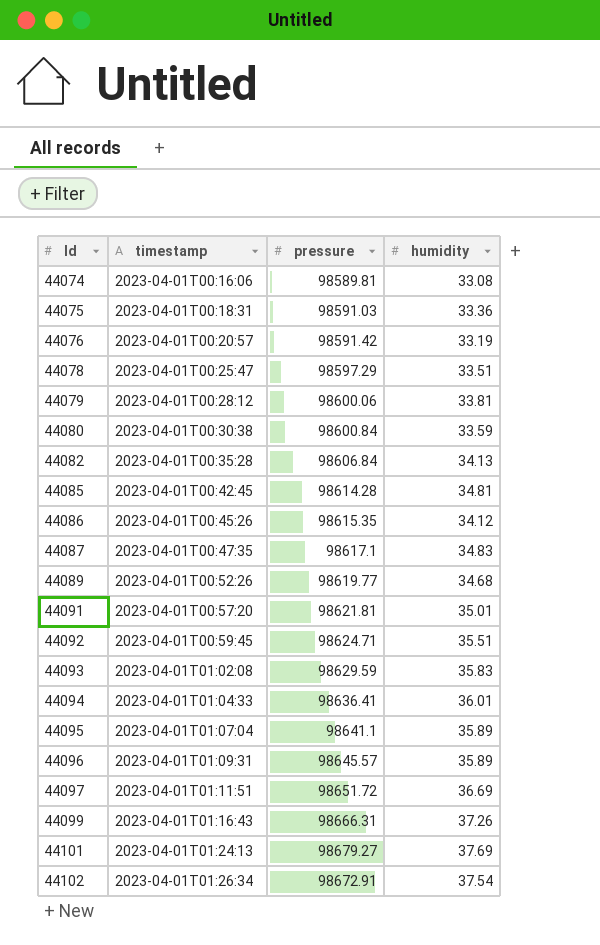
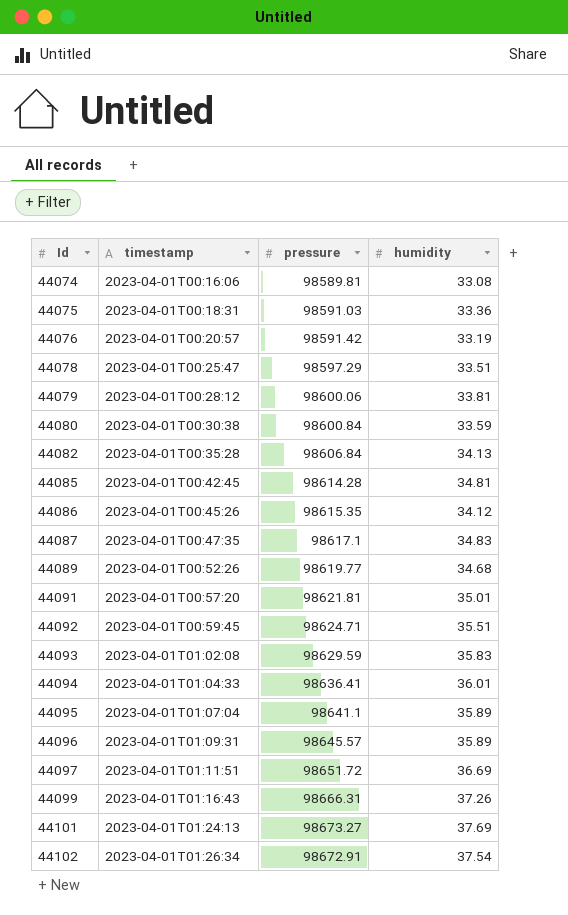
44101 | pressure: 98679.27 -> 98673.27

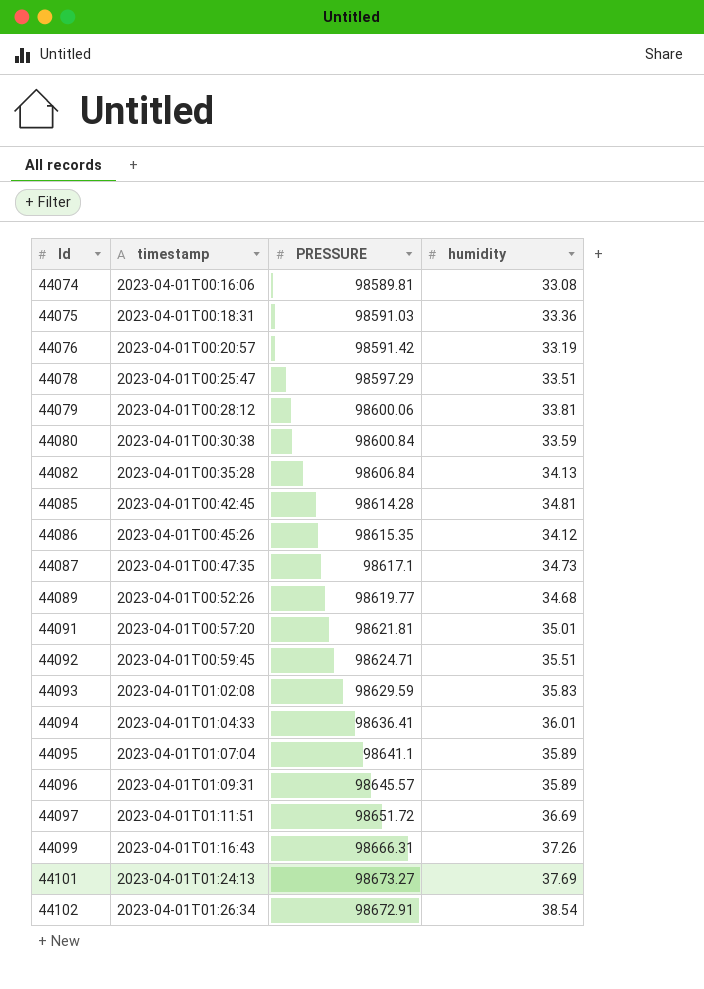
column name: pressure -> PRESSURE
44087 | humidity: 34.83 -> 34.73
44102 | humidity: 37.54 -> 38.54

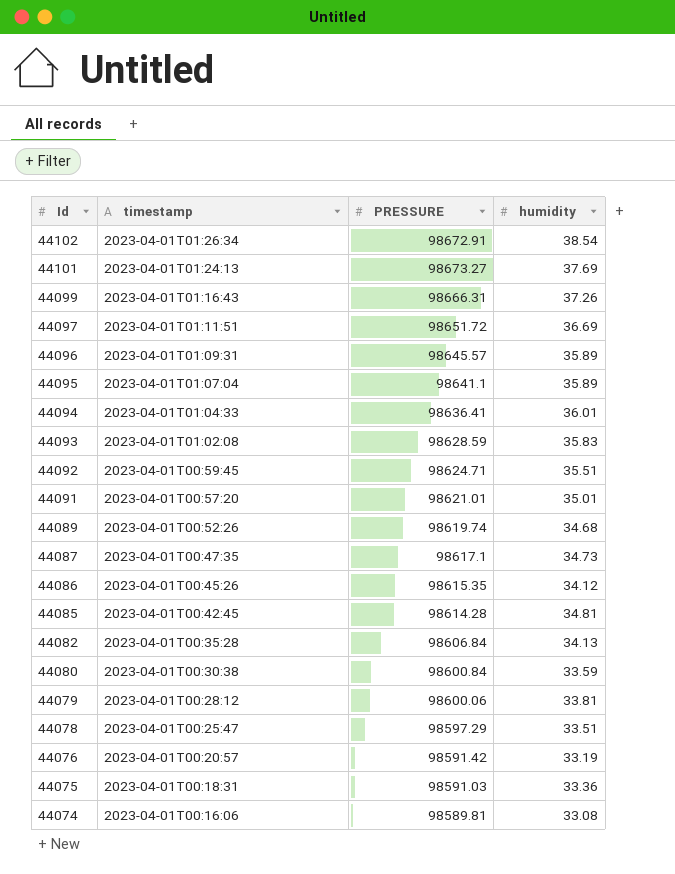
row order: Id ascending -> Id descending
44093 | PRESSURE: 98629.59 -> 98628.59
44091 | PRESSURE: 98621.81 -> 98621.01
44089 | PRESSURE: 98619.77 -> 98619.74

